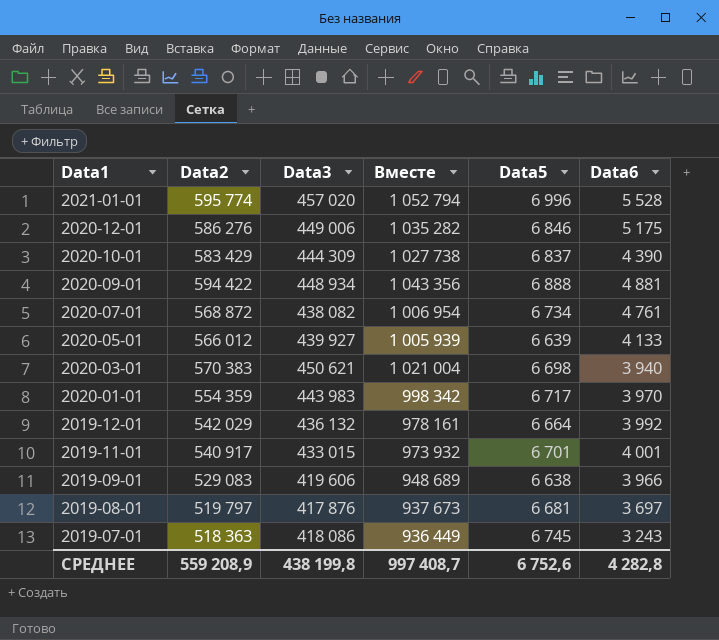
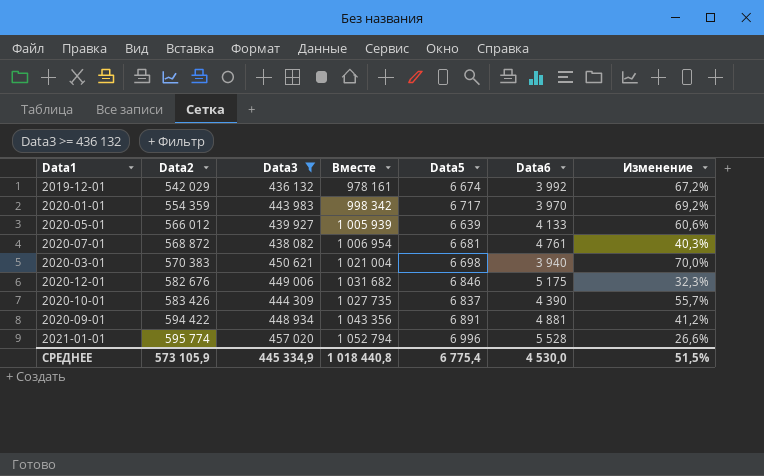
filter: none -> Data3 >= 436 132
row order: Data1 descending -> Data2 ascending
column Изменение | formula: none -> ([Data5] - [Data6]) / [Data6]
2019-12-01 | Data5: 6 664 -> 6 674
2020-07-01 | Data5: 6 734 -> 6 681
2020-12-01 | Data2: 586 276 -> 582 676
2020-12-01 | Вместе: 1 035 282 -> 1 031 682
2020-10-01 | Data2: 583 429 -> 583 426
2020-10-01 | Вместе: 1 027 738 -> 1 027 735
2020-09-01 | Data5: 6 888 -> 6 891
СРЕДНЕЕ | Data2: 559 208,9 -> 573 105,9
СРЕДНЕЕ | Data3: 438 199,8 -> 445 334,9
СРЕДНЕЕ | Вместе: 997 408,7 -> 1 018 440,8
СРЕДНЕЕ | Data5: 6 752,6 -> 6 775,4
СРЕДНЕЕ | Data6: 4 282,8 -> 4 530,0

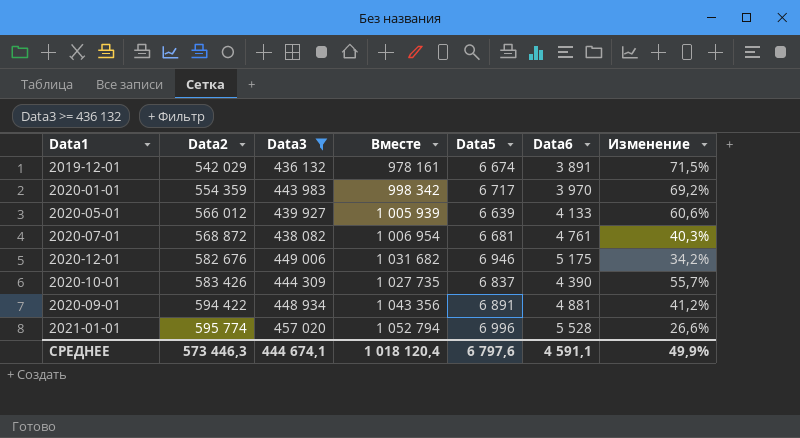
row 2020-03-01: 570 383 | 450 621 | 1 021 004 | 6 698 | 3 940 | 70,0% -> none
2019-12-01 | Data6: 3 992 -> 3 891
2019-12-01 | Изменение: 67,2% -> 71,5%
2020-12-01 | Data5: 6 846 -> 6 946
2020-12-01 | Изменение: 32,3% -> 34,2%
СРЕДНЕЕ | Data2: 573 105,9 -> 573 446,3
СРЕДНЕЕ | Data3: 445 334,9 -> 444 674,1
СРЕДНЕЕ | Вместе: 1 018 440,8 -> 1 018 120,4
СРЕДНЕЕ | Data5: 6 775,4 -> 6 797,6
СРЕДНЕЕ | Data6: 4 530,0 -> 4 591,1
СРЕДНЕЕ | Изменение: 51,5% -> 49,9%

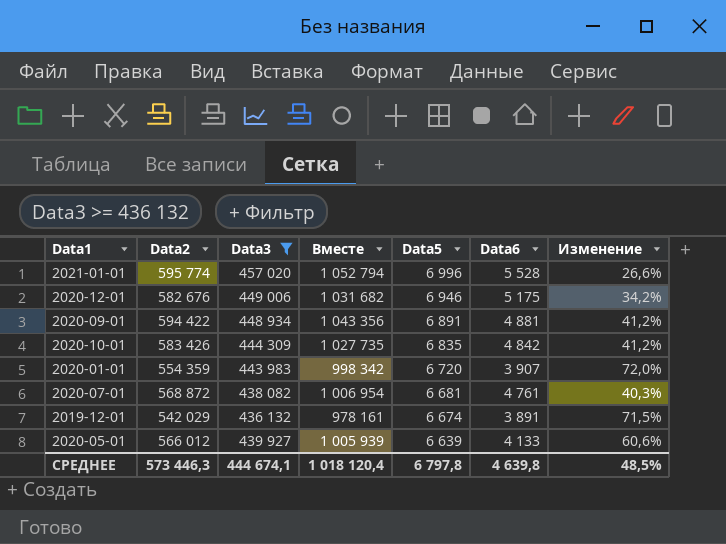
row order: Data2 ascending -> Data5 descending
2020-10-01 | Data5: 6 837 -> 6 835
2020-10-01 | Data6: 4 390 -> 4 842
2020-10-01 | Изменение: 55,7% -> 41,2%
2020-01-01 | Data5: 6 717 -> 6 720
2020-01-01 | Data6: 3 970 -> 3 907
2020-01-01 | Изменение: 69,2% -> 72,0%
СРЕДНЕЕ | Data5: 6 797,6 -> 6 797,8
СРЕДНЕЕ | Data6: 4 591,1 -> 4 639,8
СРЕДНЕЕ | Изменение: 49,9% -> 48,5%

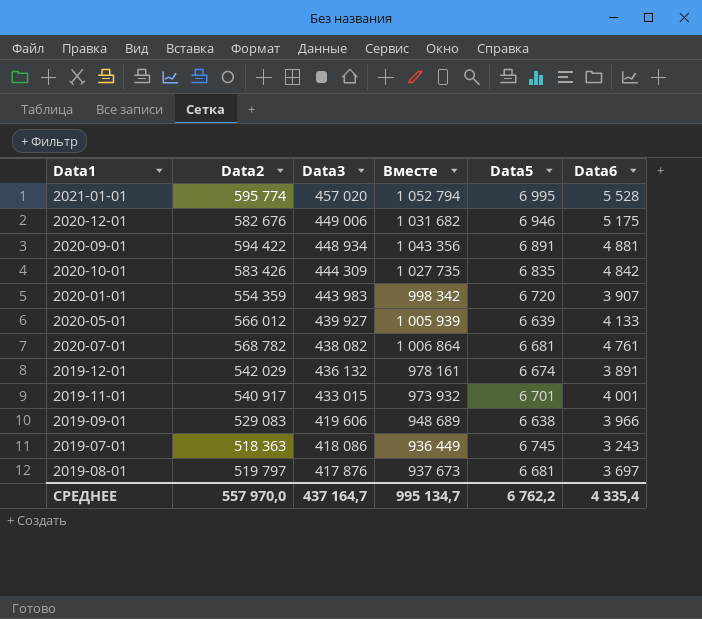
filter: Data3 >= 436 132 -> none
row order: Data5 descending -> Data3 descending
column Изменение | formula: ([Data5] - [Data6]) / [Data6] -> none
2021-01-01 | Data5: 6 996 -> 6 995
2020-07-01 | Data2: 568 872 -> 568 782
2020-07-01 | Вместе: 1 006 954 -> 1 006 864
СРЕДНЕЕ | Data2: 573 446,3 -> 557 970,0
СРЕДНЕЕ | Data3: 444 674,1 -> 437 164,7
СРЕДНЕЕ | Вместе: 1 018 120,4 -> 995 134,7
СРЕДНЕЕ | Data5: 6 797,8 -> 6 762,2
СРЕДНЕЕ | Data6: 4 639,8 -> 4 335,4

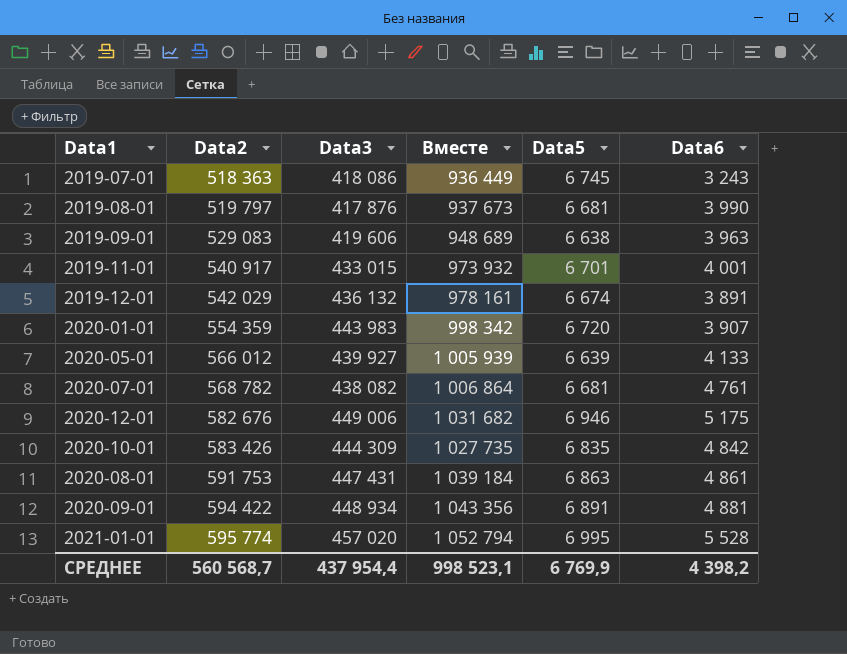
row order: Data3 descending -> Data2 ascending
2019-08-01 | Data6: 3 697 -> 3 990
2019-09-01 | Data6: 3 966 -> 3 963
row 2020-08-01: none -> 591 753 | 447 431 | 1 039 184 | 6 863 | 4 861
СРЕДНЕЕ | Data2: 557 970,0 -> 560 568,7
СРЕДНЕЕ | Data3: 437 164,7 -> 437 954,4
СРЕДНЕЕ | Вместе: 995 134,7 -> 998 523,1
СРЕДНЕЕ | Data5: 6 762,2 -> 6 769,9
СРЕДНЕЕ | Data6: 4 335,4 -> 4 398,2

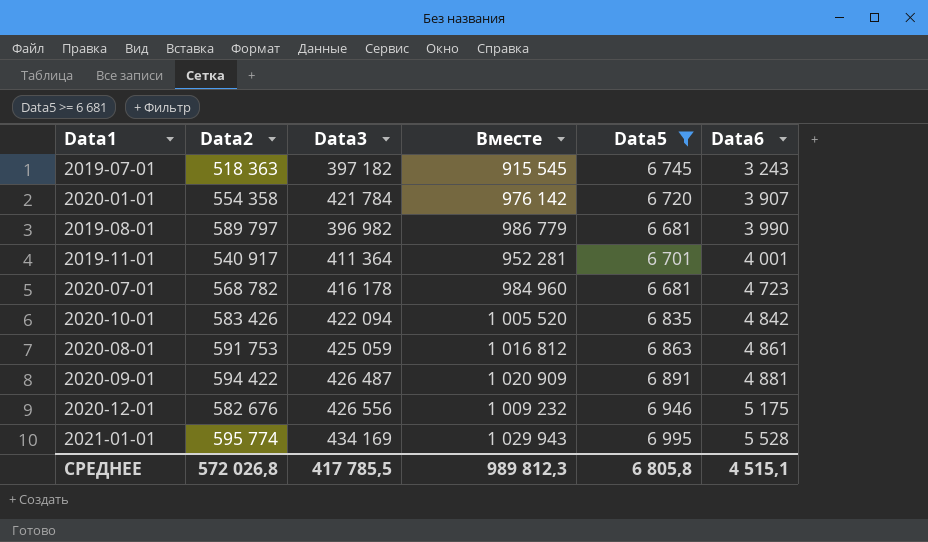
filter: none -> Data5 >= 6 681
row order: Data2 ascending -> Data6 ascending
2019-07-01 | Data3: 418 086 -> 397 182
2019-07-01 | Вместе: 936 449 -> 915 545
2020-01-01 | Data2: 554 359 -> 554 358
2020-01-01 | Data3: 443 983 -> 421 784
2020-01-01 | Вместе: 998 342 -> 976 142
2019-08-01 | Data2: 519 797 -> 589 797
2019-08-01 | Data3: 417 876 -> 396 982
2019-08-01 | Вместе: 937 673 -> 986 779
2019-11-01 | Data3: 433 015 -> 411 364
2019-11-01 | Вместе: 973 932 -> 952 281
2020-07-01 | Data3: 438 082 -> 416 178
2020-07-01 | Вместе: 1 006 864 -> 984 960
2020-07-01 | Data6: 4 761 -> 4 723
2020-10-01 | Data3: 444 309 -> 422 094
2020-10-01 | Вместе: 1 027 735 -> 1 005 520
2020-08-01 | Data3: 447 431 -> 425 059
2020-08-01 | Вместе: 1 039 184 -> 1 016 812
2020-09-01 | Data3: 448 934 -> 426 487
2020-09-01 | Вместе: 1 043 356 -> 1 020 909
2020-12-01 | Data3: 449 006 -> 426 556
2020-12-01 | Вместе: 1 031 682 -> 1 009 232
2021-01-01 | Data3: 457 020 -> 434 169
2021-01-01 | Вместе: 1 052 794 -> 1 029 943
СРЕДНЕЕ | Data2: 560 568,7 -> 572 026,8
СРЕДНЕЕ | Data3: 437 954,4 -> 417 785,5
СРЕДНЕЕ | Вместе: 998 523,1 -> 989 812,3
СРЕДНЕЕ | Data5: 6 769,9 -> 6 805,8
СРЕДНЕЕ | Data6: 4 398,2 -> 4 515,1

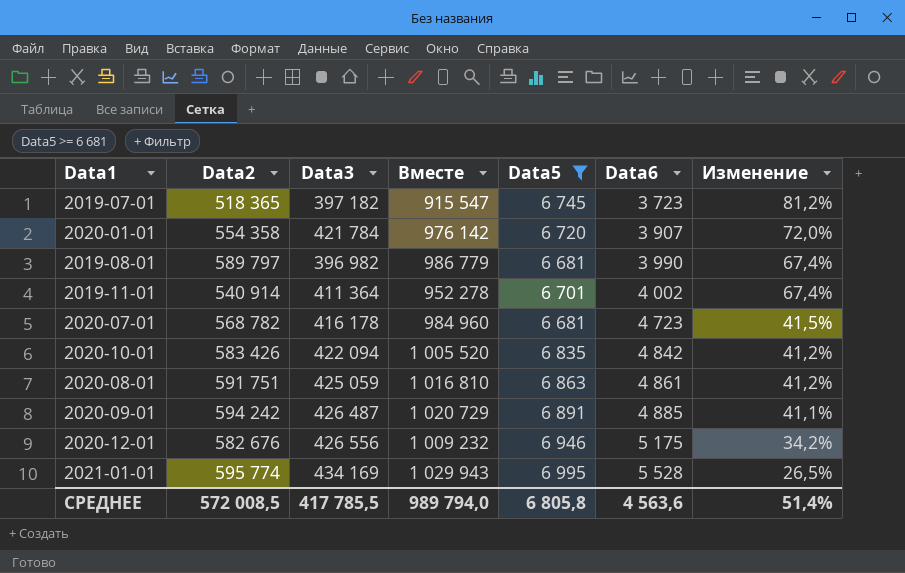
column Изменение | formula: none -> ([Data5] - [Data6]) / [Data6]
2019-07-01 | Data2: 518 363 -> 518 365
2019-07-01 | Вместе: 915 545 -> 915 547
2019-07-01 | Data6: 3 243 -> 3 723
2019-11-01 | Data2: 540 917 -> 540 914
2019-11-01 | Вместе: 952 281 -> 952 278
2019-11-01 | Data6: 4 001 -> 4 002
2020-08-01 | Data2: 591 753 -> 591 751
2020-08-01 | Вместе: 1 016 812 -> 1 016 810
2020-09-01 | Data2: 594 422 -> 594 242
2020-09-01 | Вместе: 1 020 909 -> 1 020 729
2020-09-01 | Data6: 4 881 -> 4 885
СРЕДНЕЕ | Data2: 572 026,8 -> 572 008,5
СРЕДНЕЕ | Вместе: 989 812,3 -> 989 794,0
СРЕДНЕЕ | Data6: 4 515,1 -> 4 563,6

